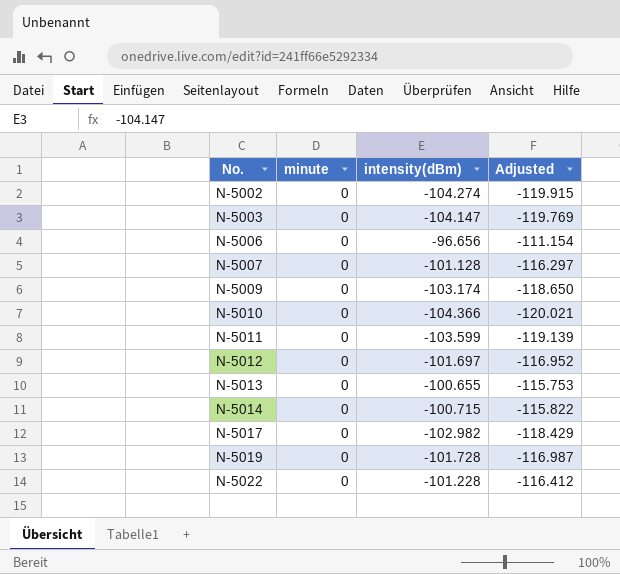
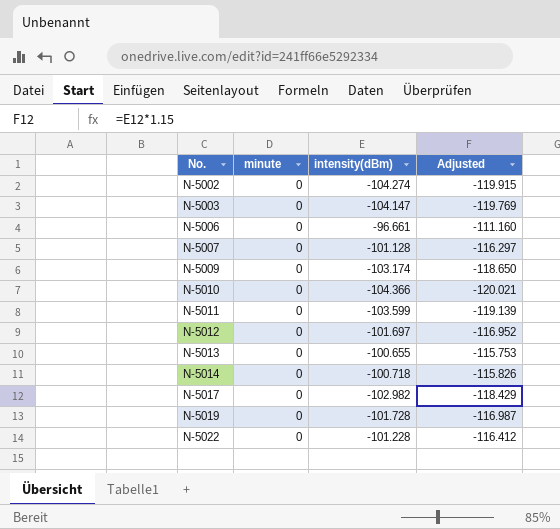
N-5006 | intensity(dBm): -96.656 -> -96.661
N-5006 | Adjusted: -111.154 -> -111.160
N-5014 | intensity(dBm): -100.715 -> -100.718
N-5014 | Adjusted: -115.822 -> -115.826

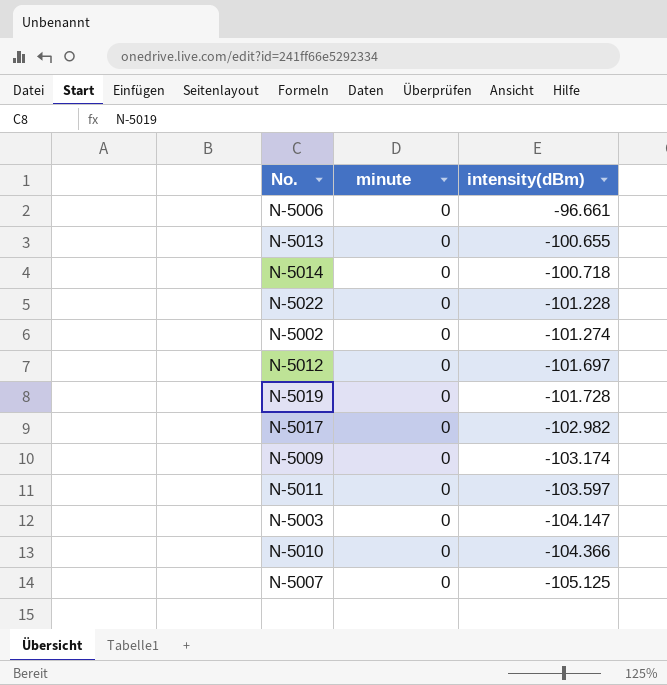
row order: No. ascending -> intensity(dBm) descending
column Adjusted | formula: [intensity(dBm)] * 1.15 -> none
N-5002 | intensity(dBm): -104.274 -> -101.274
N-5011 | intensity(dBm): -103.599 -> -103.597
N-5007 | intensity(dBm): -101.128 -> -105.125

